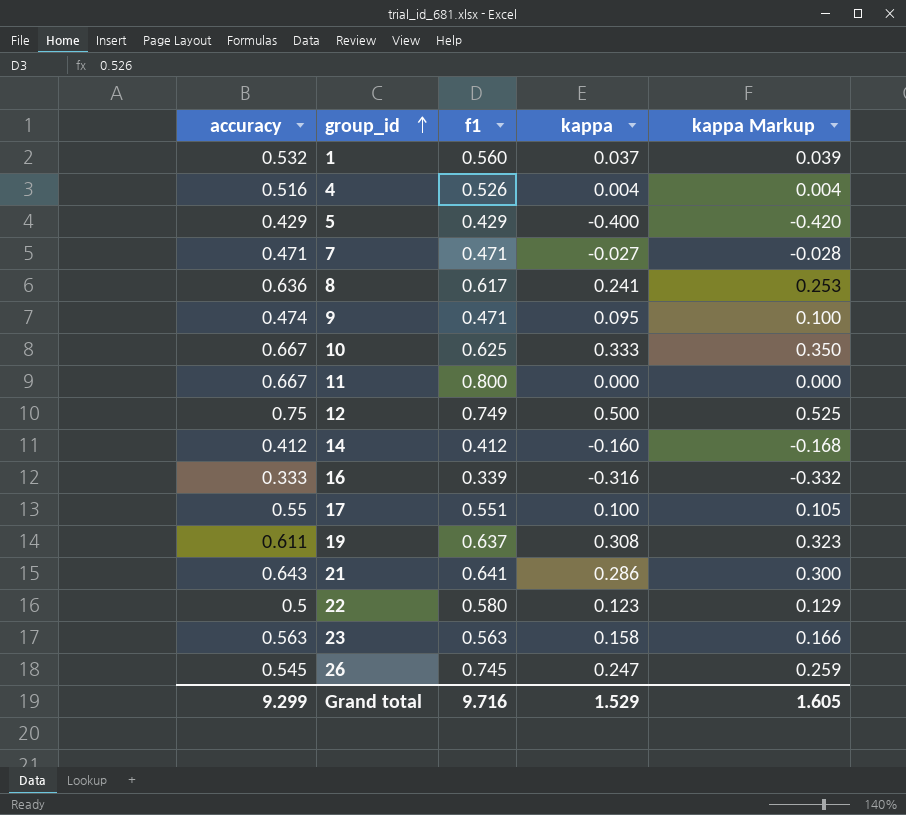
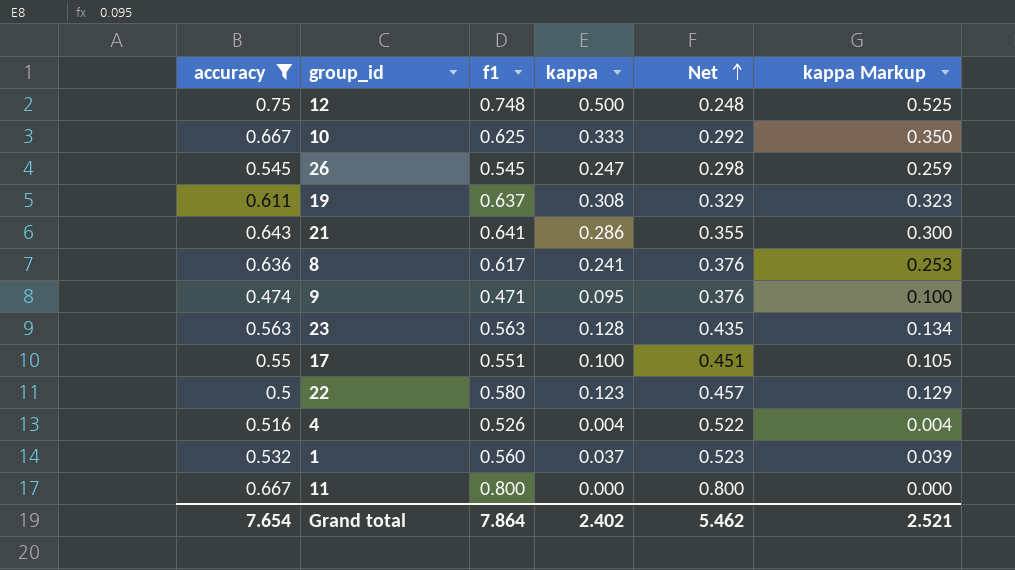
filter: none -> accuracy >= 0.474
row order: group_id ascending -> Net ascending
column Net | formula: none -> [f1] - [kappa]
12 | f1: 0.749 -> 0.748
26 | f1: 0.745 -> 0.545
23 | kappa: 0.158 -> 0.128
23 | kappa Markup: 0.166 -> 0.134
Grand total | accuracy: 9.299 -> 7.654
Grand total | f1: 9.716 -> 7.864
Grand total | kappa: 1.529 -> 2.402
Grand total | kappa Markup: 1.605 -> 2.521

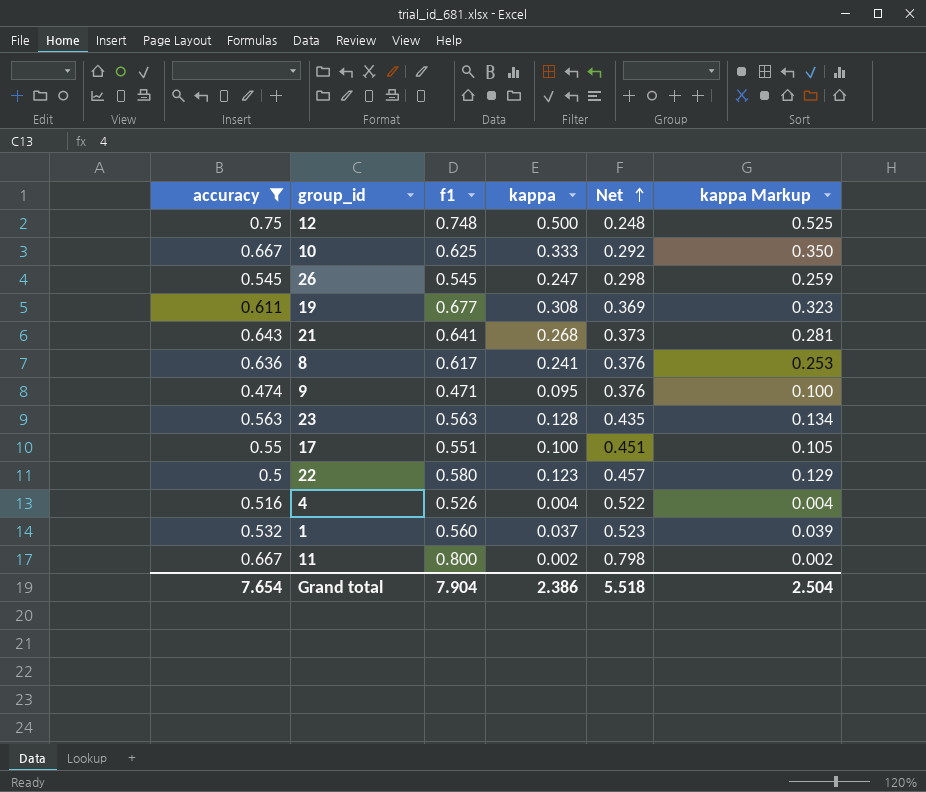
19 | f1: 0.637 -> 0.677
19 | Net: 0.329 -> 0.369
21 | kappa: 0.286 -> 0.268
21 | Net: 0.355 -> 0.373
21 | kappa Markup: 0.300 -> 0.281
11 | kappa: 0.000 -> 0.002
11 | Net: 0.800 -> 0.798
11 | kappa Markup: 0.000 -> 0.002
Grand total | f1: 7.864 -> 7.904
Grand total | kappa: 2.402 -> 2.386
Grand total | Net: 5.462 -> 5.518
Grand total | kappa Markup: 2.521 -> 2.504

